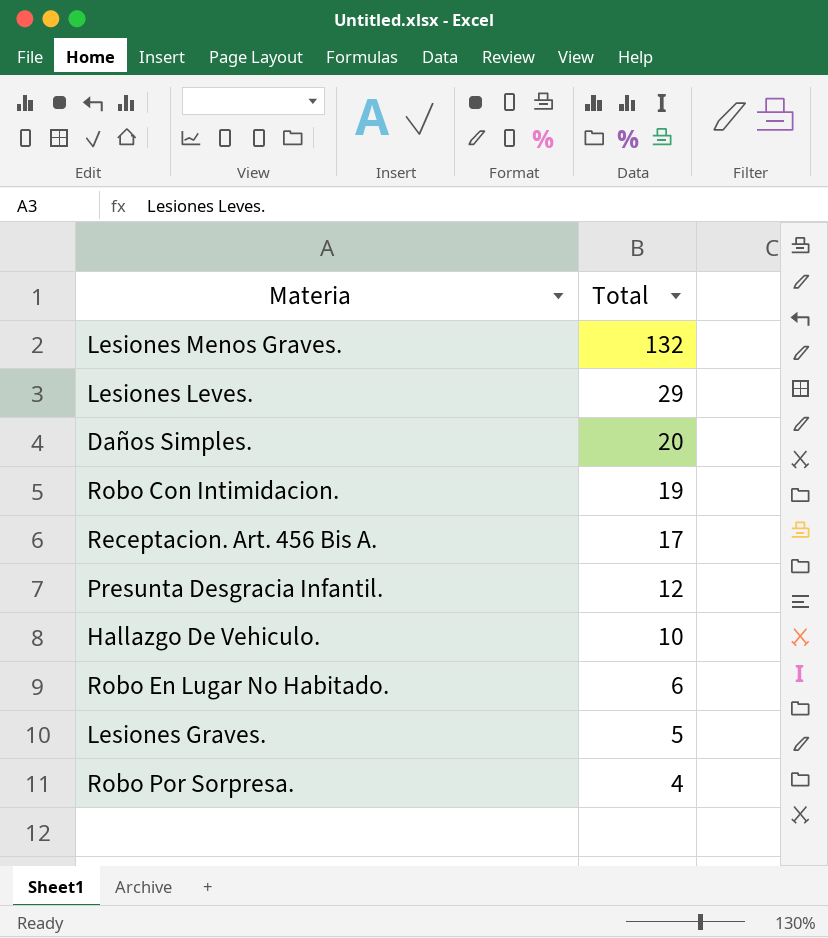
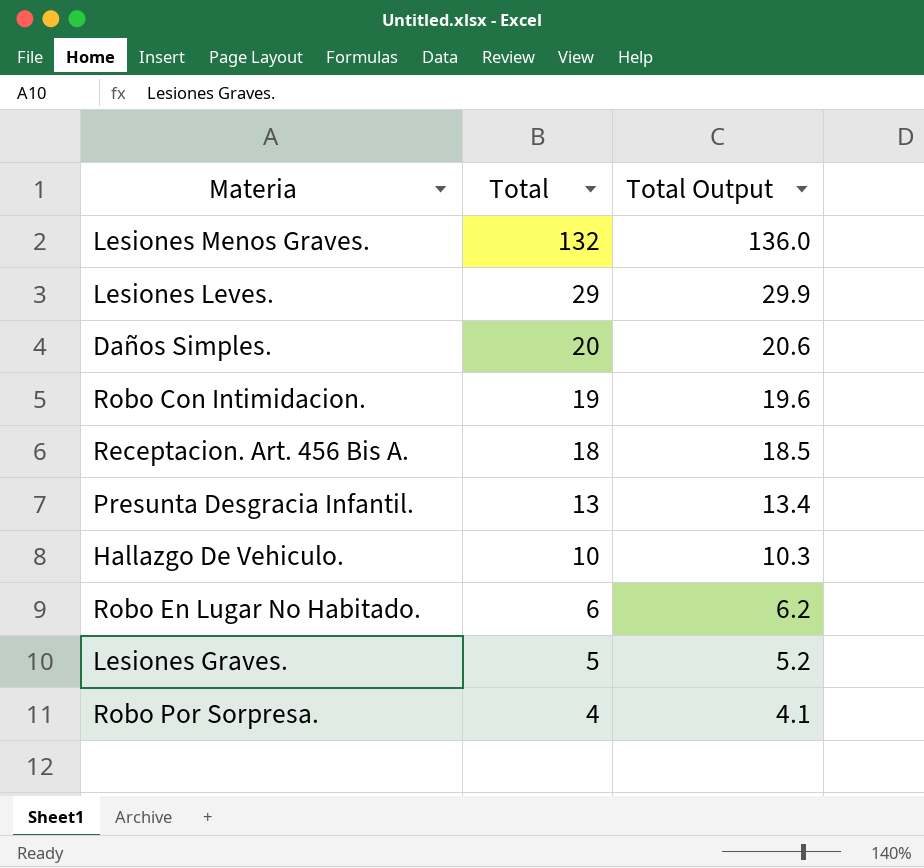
column Total Output | formula: none -> [Total] * 1.03
Receptacion. Art. 456 Bis A. | Total: 17 -> 18
Presunta Desgracia Infantil. | Total: 12 -> 13

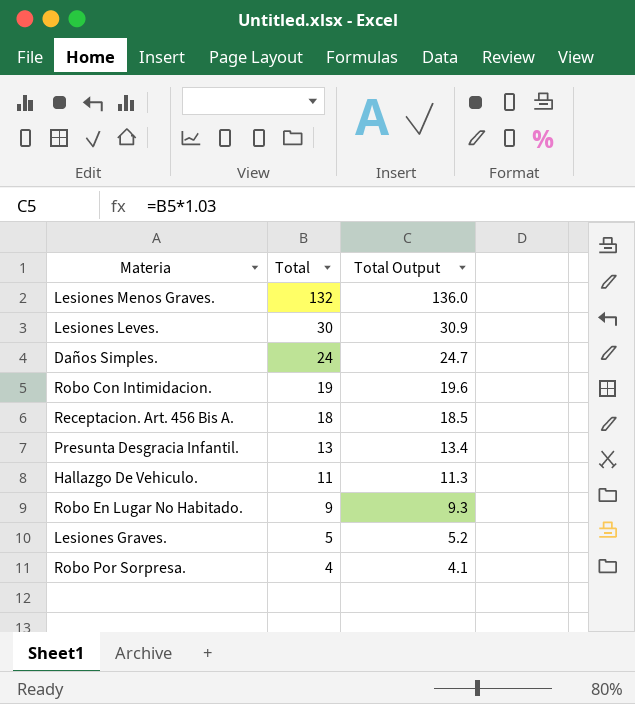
Lesiones Leves. | Total: 29 -> 30
Lesiones Leves. | Total Output: 29.9 -> 30.9
Daños Simples. | Total: 20 -> 24
Daños Simples. | Total Output: 20.6 -> 24.7
Hallazgo De Vehiculo. | Total: 10 -> 11
Hallazgo De Vehiculo. | Total Output: 10.3 -> 11.3
Robo En Lugar No Habitado. | Total: 6 -> 9
Robo En Lugar No Habitado. | Total Output: 6.2 -> 9.3

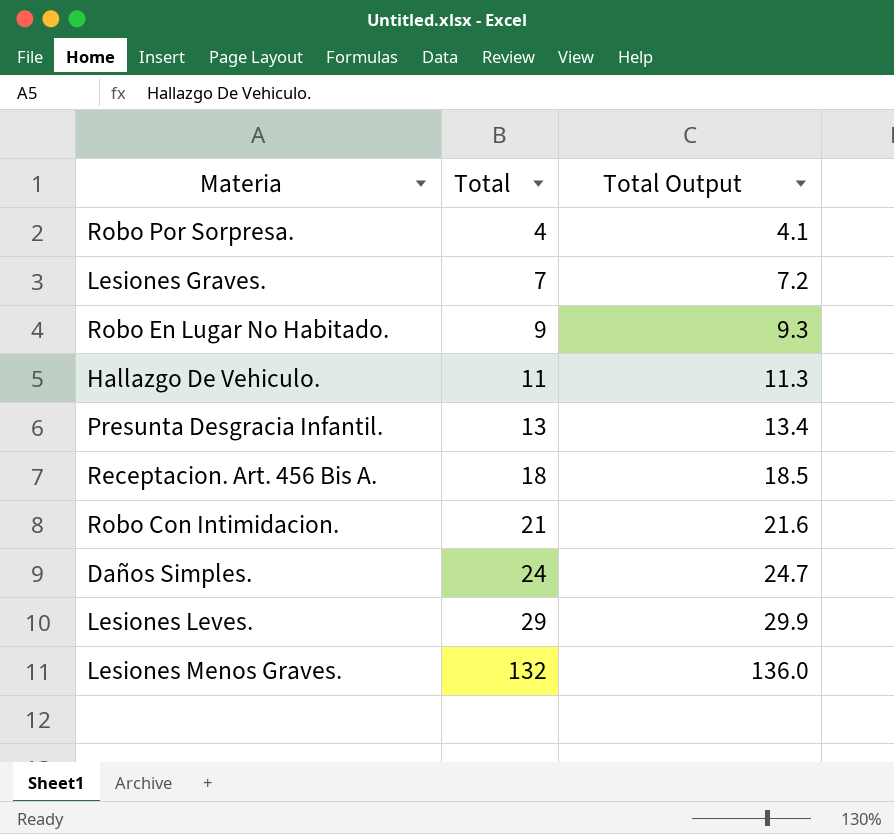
row order: Total descending -> Total ascending
Lesiones Graves. | Total: 5 -> 7
Lesiones Graves. | Total Output: 5.2 -> 7.2
Robo Con Intimidacion. | Total: 19 -> 21
Robo Con Intimidacion. | Total Output: 19.6 -> 21.6
Lesiones Leves. | Total: 30 -> 29
Lesiones Leves. | Total Output: 30.9 -> 29.9

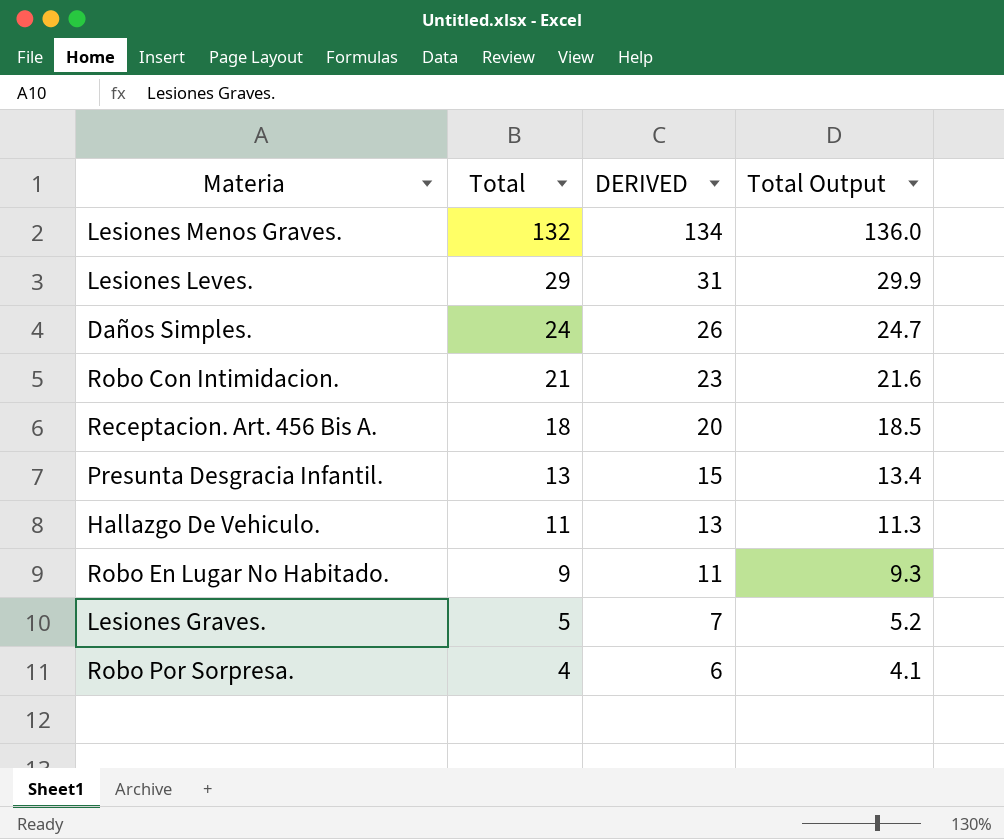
row order: Total ascending -> Total descending
column DERIVED | formula: none -> [Total] + 2
Lesiones Graves. | Total: 7 -> 5
Lesiones Graves. | Total Output: 7.2 -> 5.2

